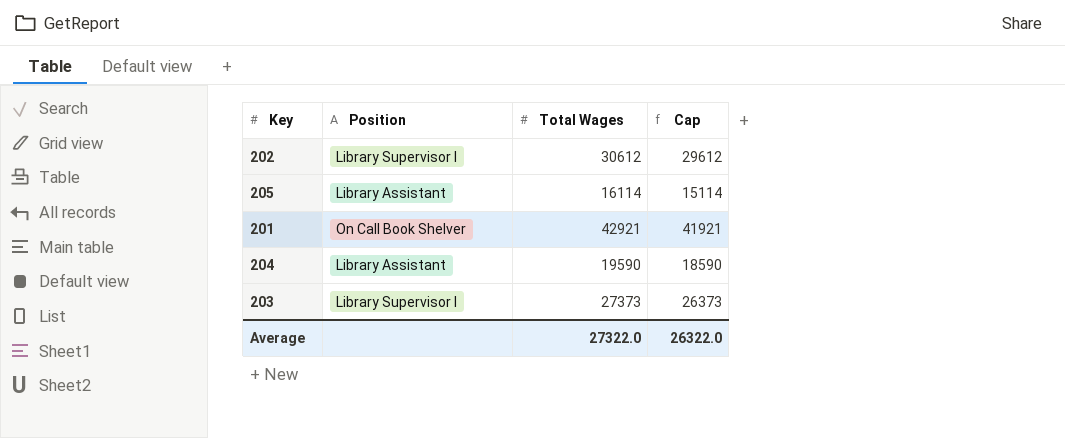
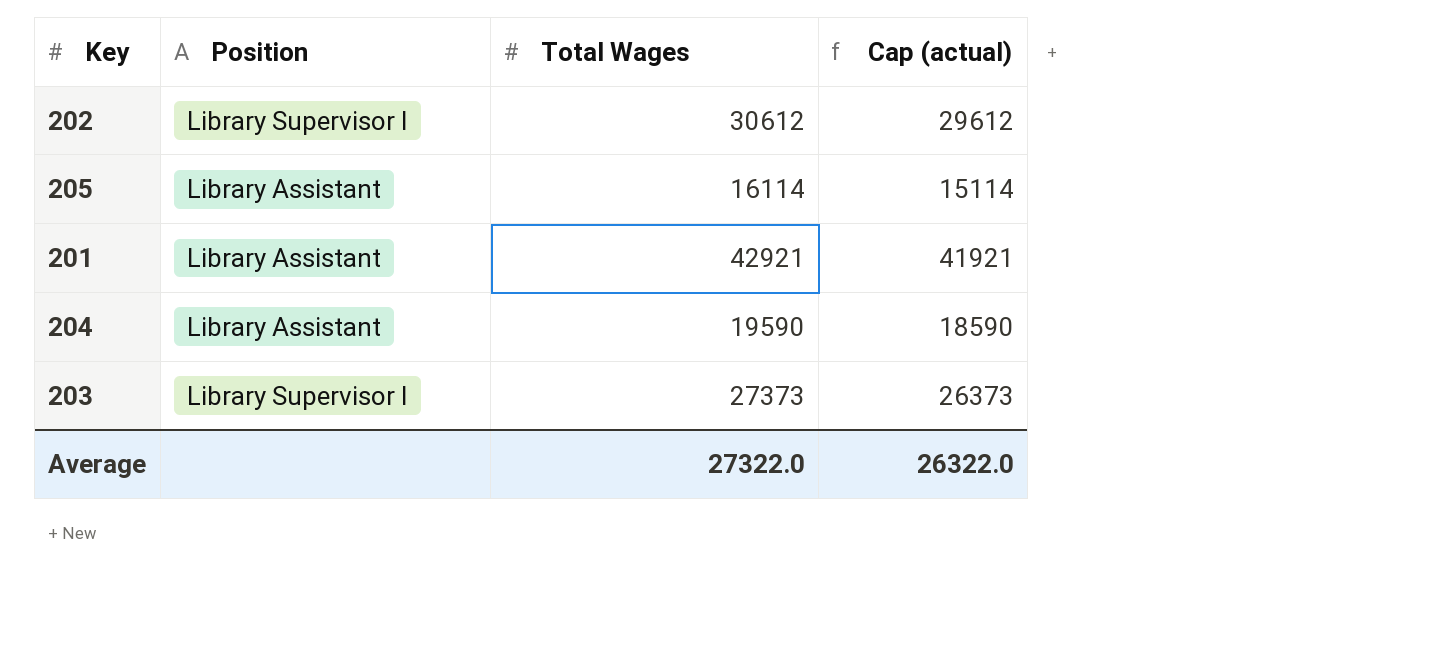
column name: Cap -> Cap (actual)
201 | Position: On Call Book Shelver -> Library Assistant

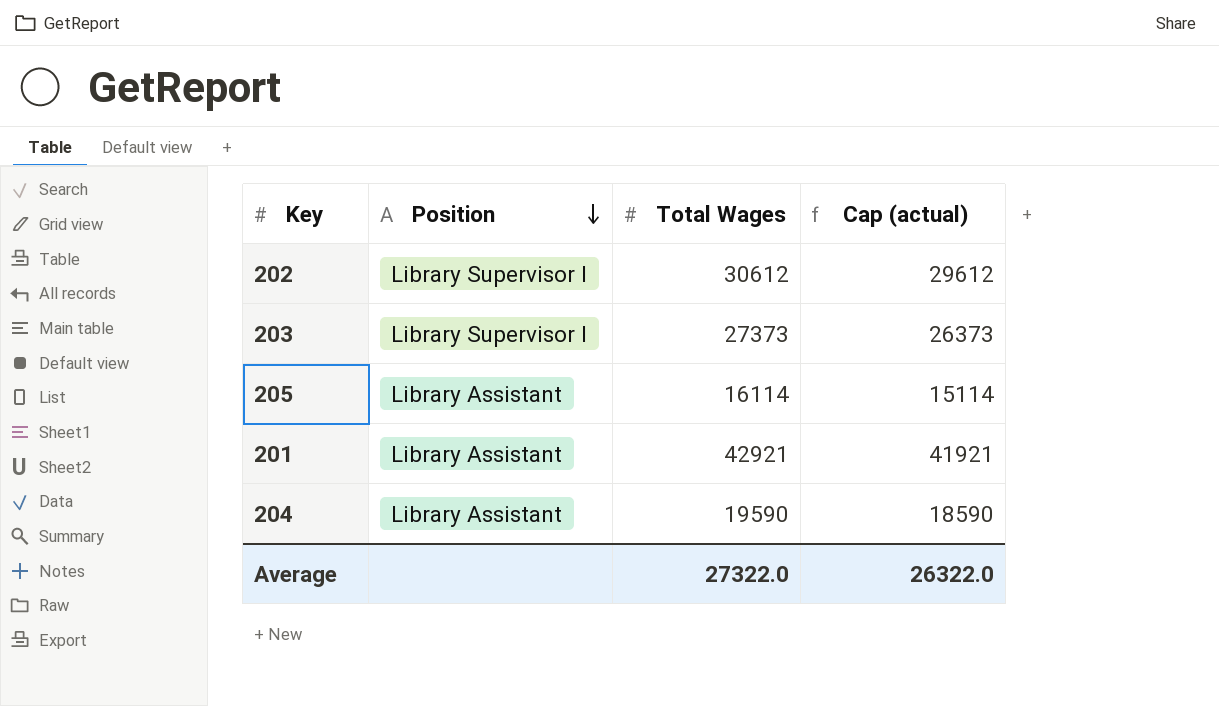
row order: none -> Position descending

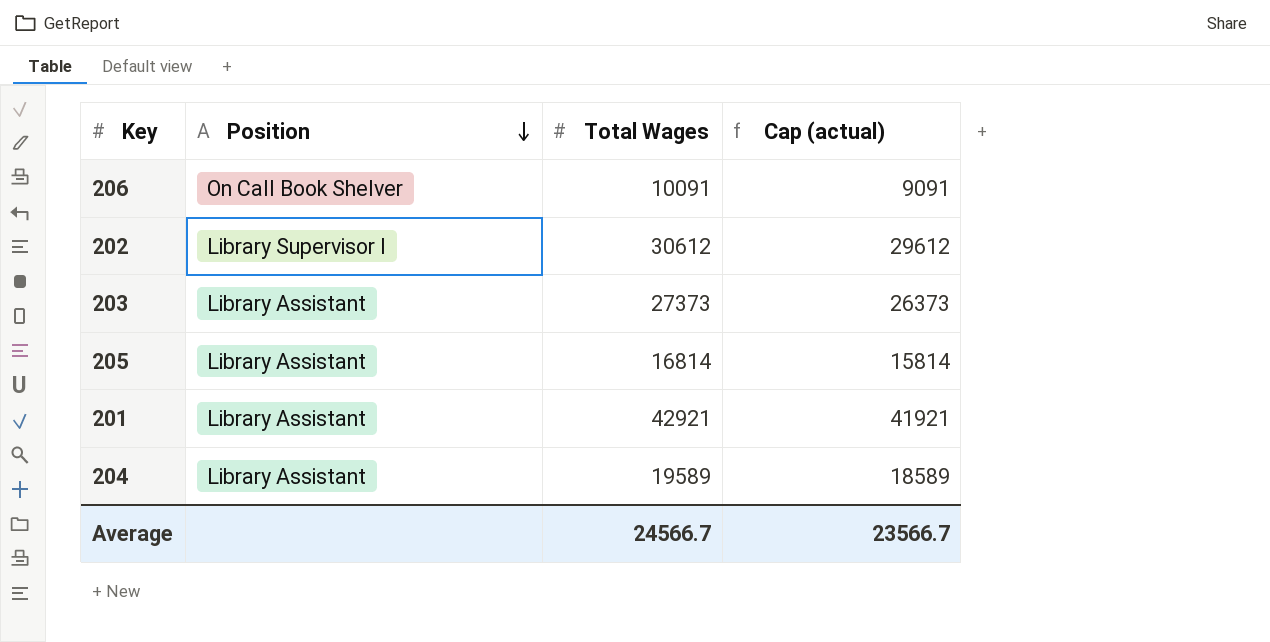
row 206: none -> On Call Book Shelver | 10091 | 9091
203 | Position: Library Supervisor I -> Library Assistant
205 | Total Wages: 16114 -> 16814
205 | Cap (actual): 15114 -> 15814
204 | Total Wages: 19590 -> 19589
204 | Cap (actual): 18590 -> 18589
Average | Total Wages: 27322.0 -> 24566.7
Average | Cap (actual): 26322.0 -> 23566.7

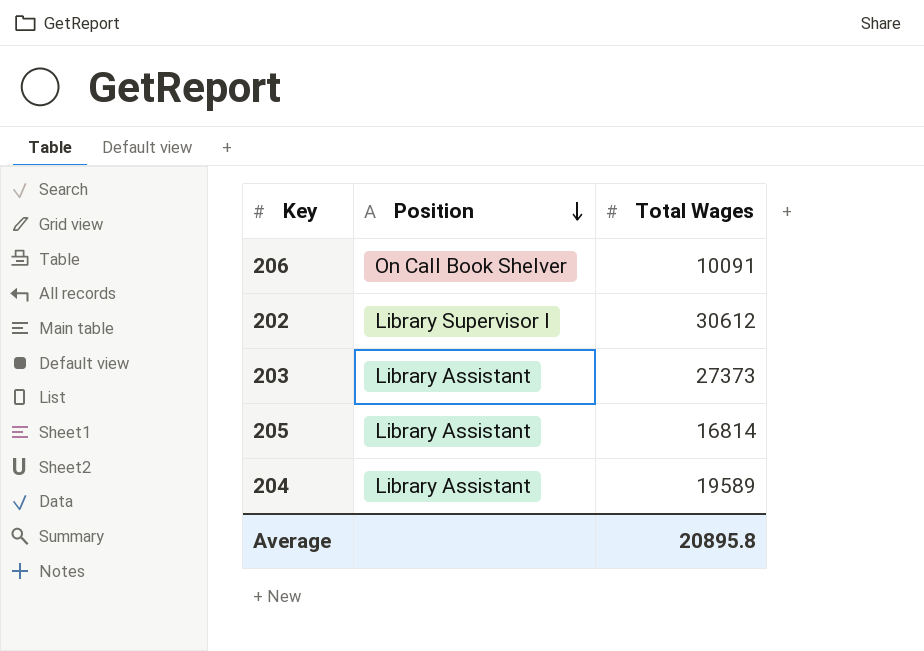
column Cap (actual) | formula: [Total Wages] - 1000 -> none
row 201: Library Assistant | 42921 | 41921 -> none
Average | Total Wages: 24566.7 -> 20895.8

